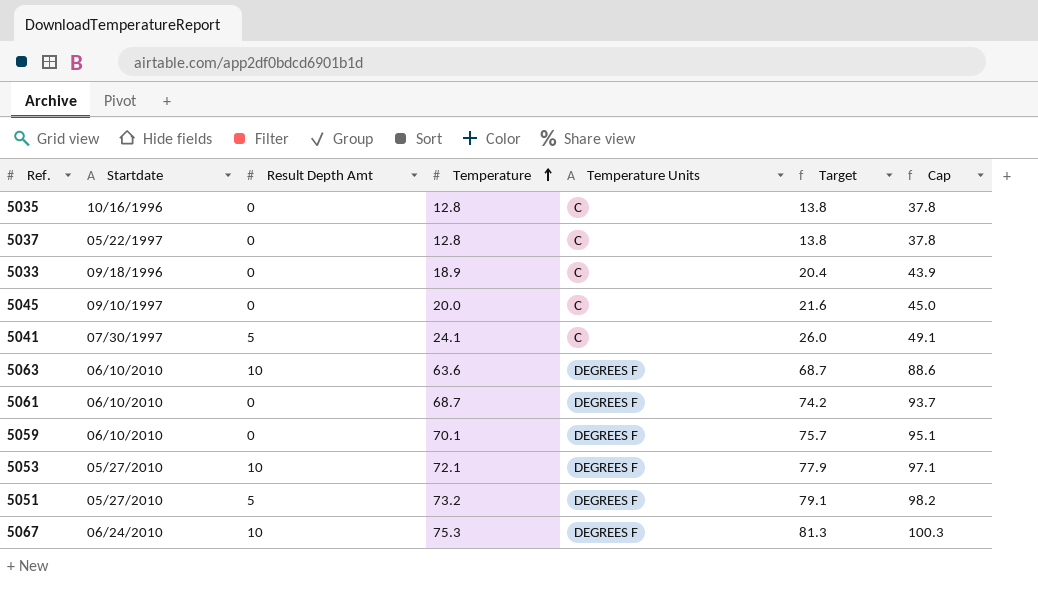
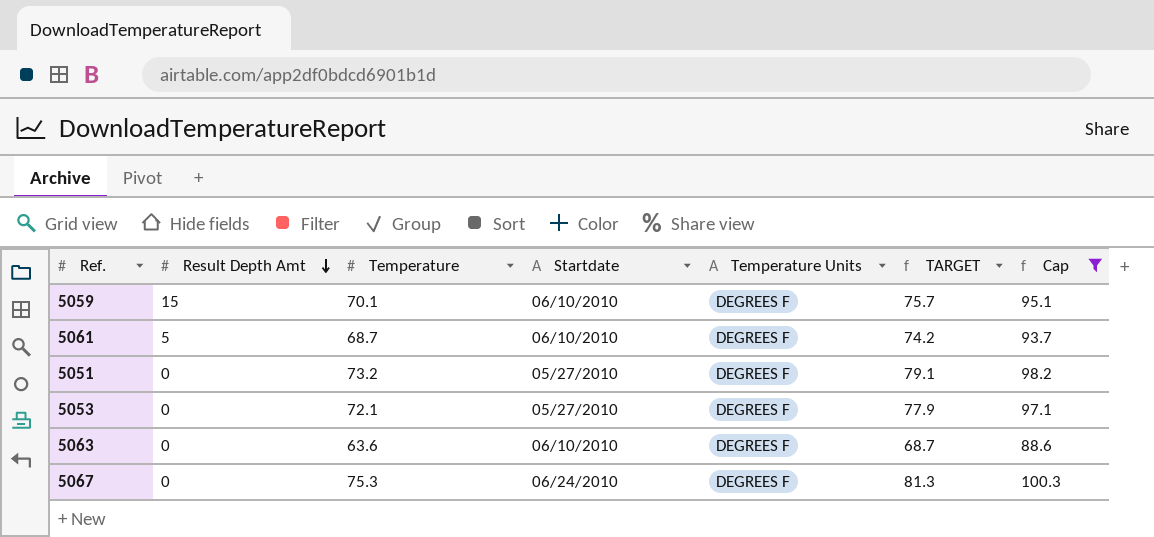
filter: none -> Cap >= 88.6
row order: Temperature ascending -> Result Depth Amt descending
column Startdate | position: 2 -> 4
column name: Target -> TARGET
5059 | Result Depth Amt: 0 -> 15
5061 | Result Depth Amt: 0 -> 5
5051 | Result Depth Amt: 5 -> 0
5053 | Result Depth Amt: 10 -> 0
5063 | Result Depth Amt: 10 -> 0
5067 | Result Depth Amt: 10 -> 0

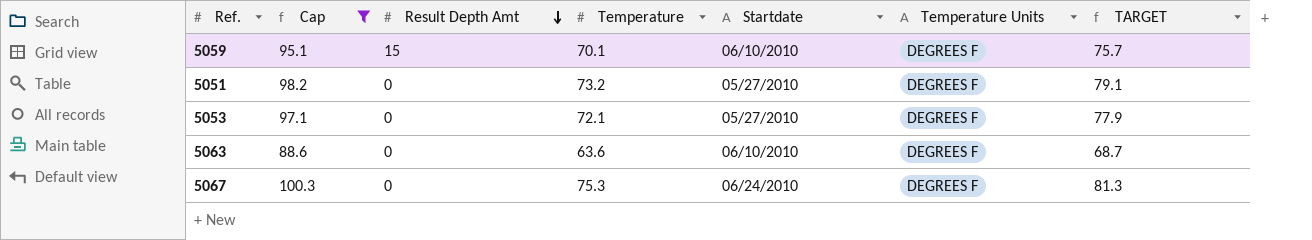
column Cap | position: 7 -> 2
row 5061: 5 | 68.7 | 06/10/2010 | DEGREES F | 74.2 | 93.7 -> none

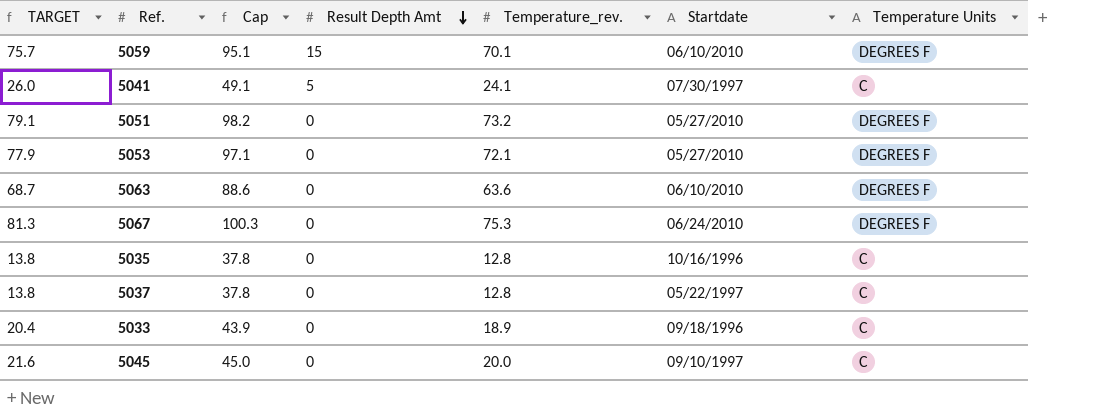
filter: Cap >= 88.6 -> none
column TARGET | position: 7 -> 1
column name: Temperature -> Temperature_rev.

